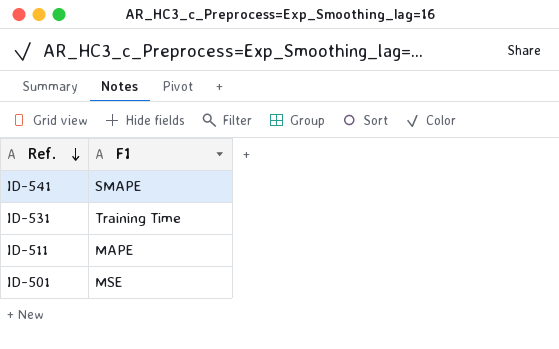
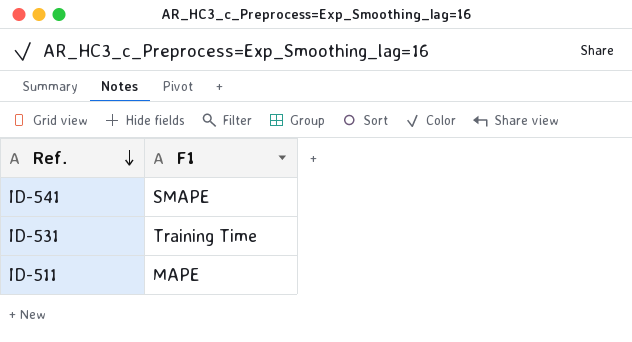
row ID-501: MSE -> none

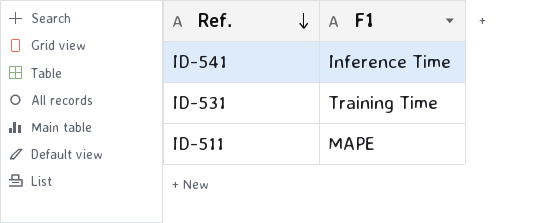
ID-541 | F1: SMAPE -> Inference Time

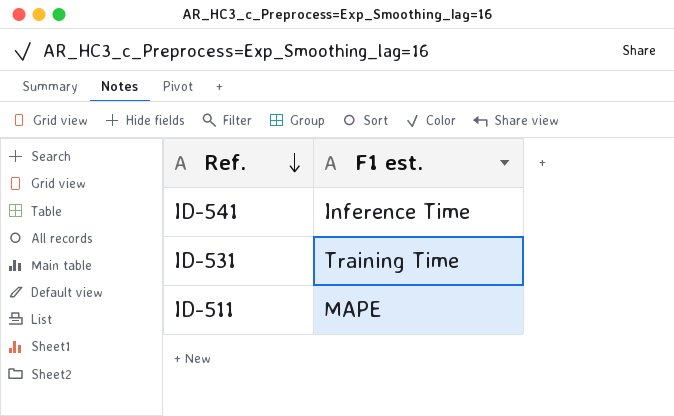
column name: F1 -> F1 est.

